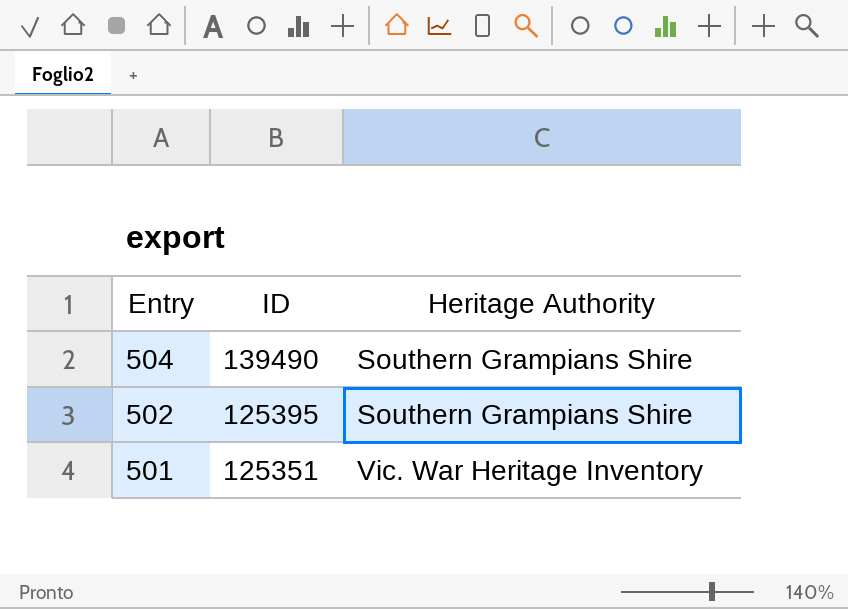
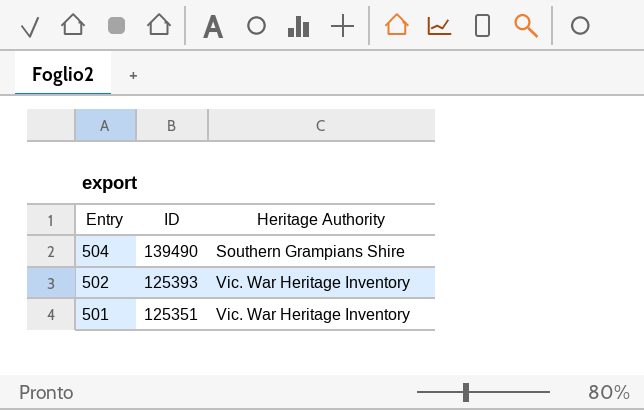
502 | ID: 125395 -> 125393
502 | Heritage Authority: Southern Grampians Shire -> Vic. War Heritage Inventory

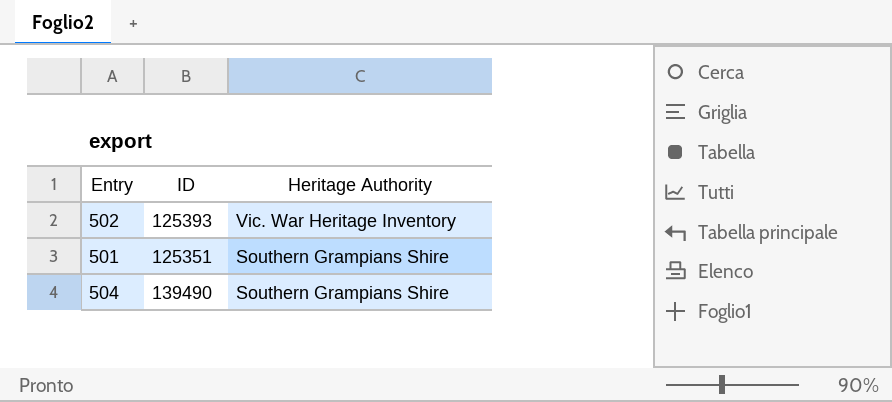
row order: Entry descending -> Heritage Authority descending
501 | Heritage Authority: Vic. War Heritage Inventory -> Southern Grampians Shire

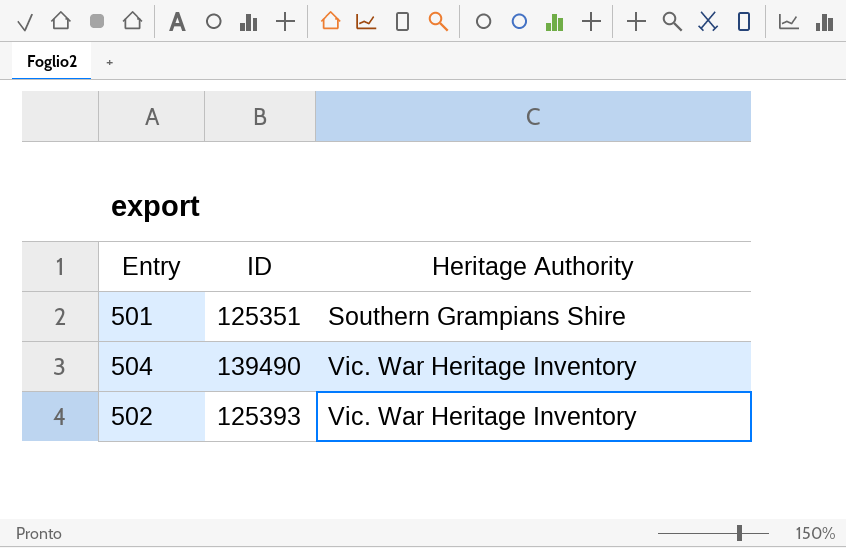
row order: Heritage Authority descending -> Heritage Authority ascending
504 | Heritage Authority: Southern Grampians Shire -> Vic. War Heritage Inventory

